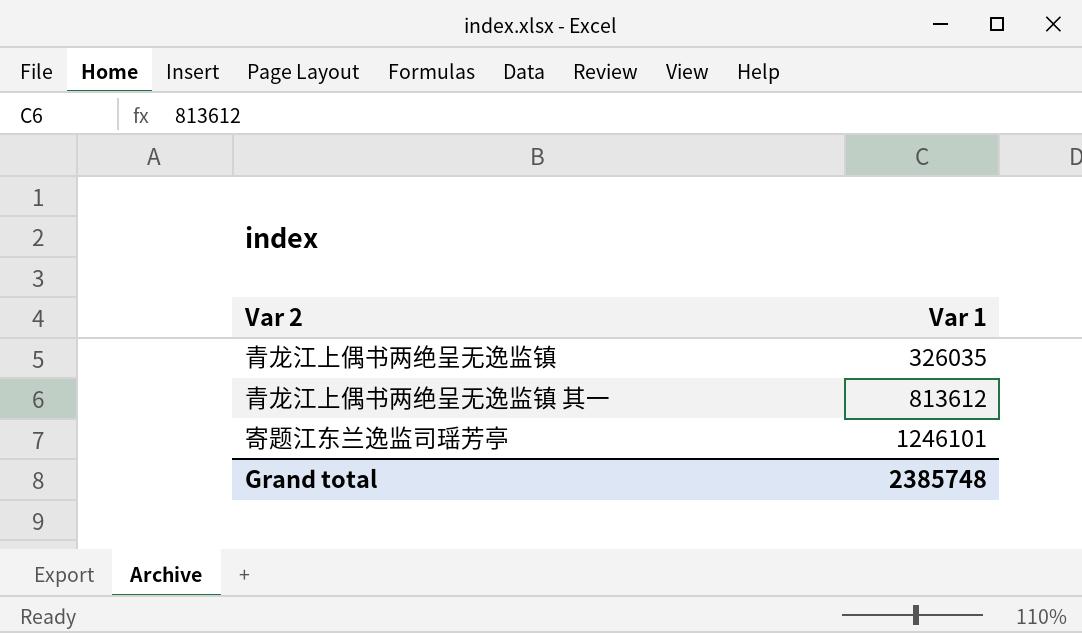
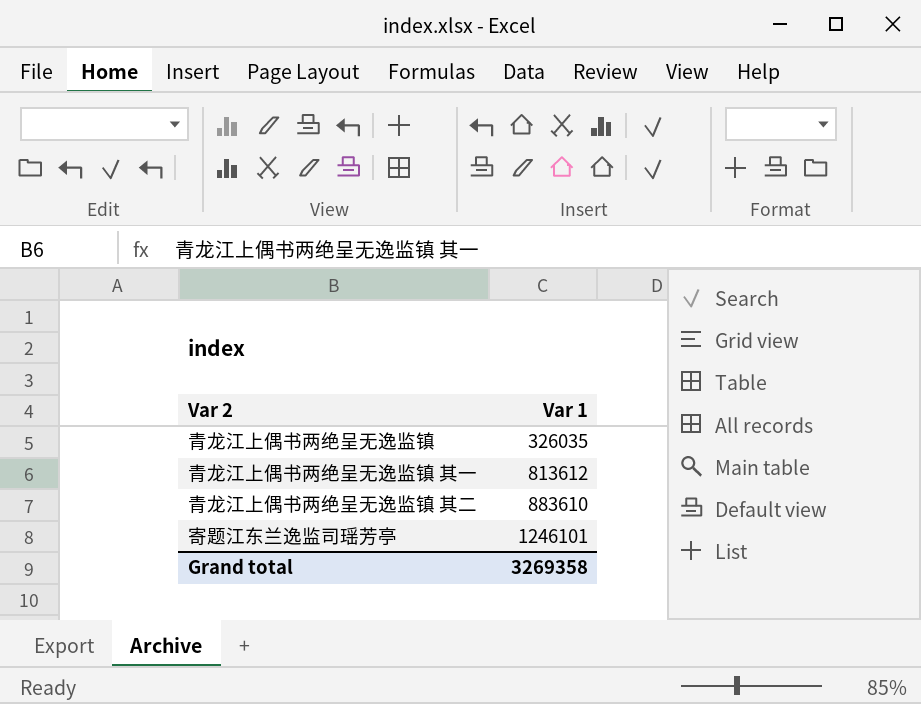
row 青龙江上偶书两绝呈无逸监镇 其二: none -> 883610
Grand total | Var 1: 2385748 -> 3269358

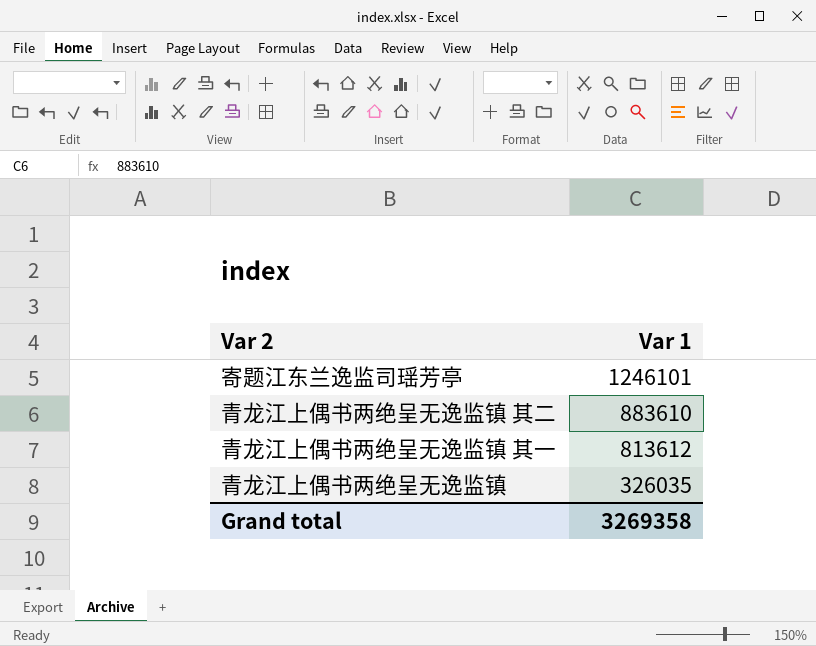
row order: Var 1 ascending -> Var 1 descending

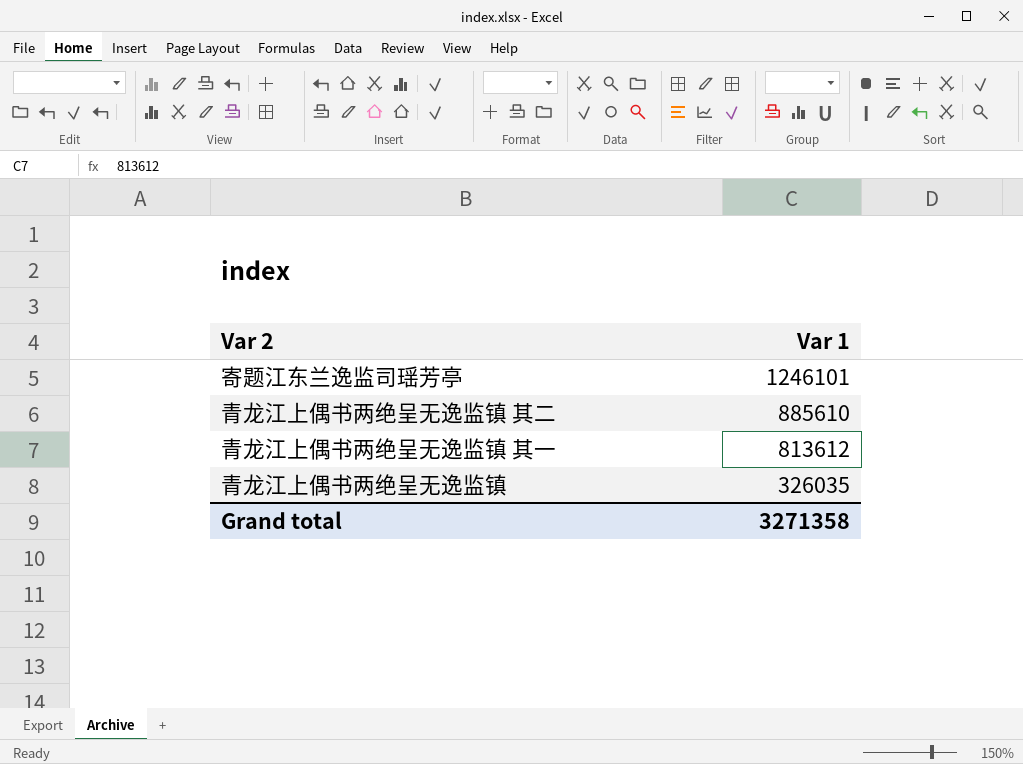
青龙江上偶书两绝呈无逸监镇 其二 | Var 1: 883610 -> 885610
Grand total | Var 1: 3269358 -> 3271358

